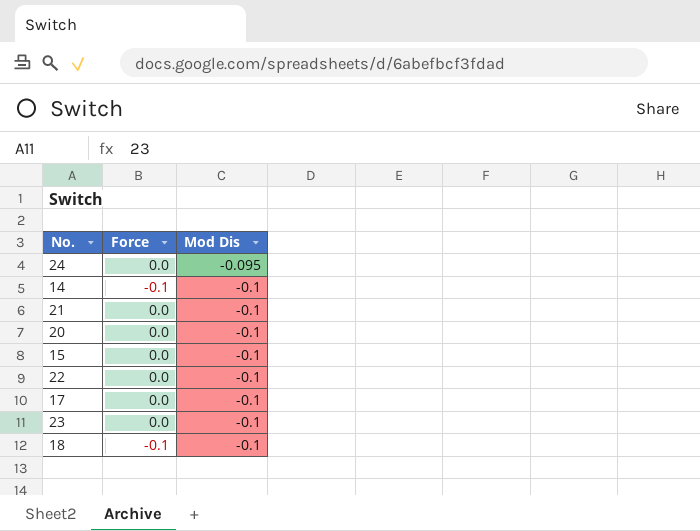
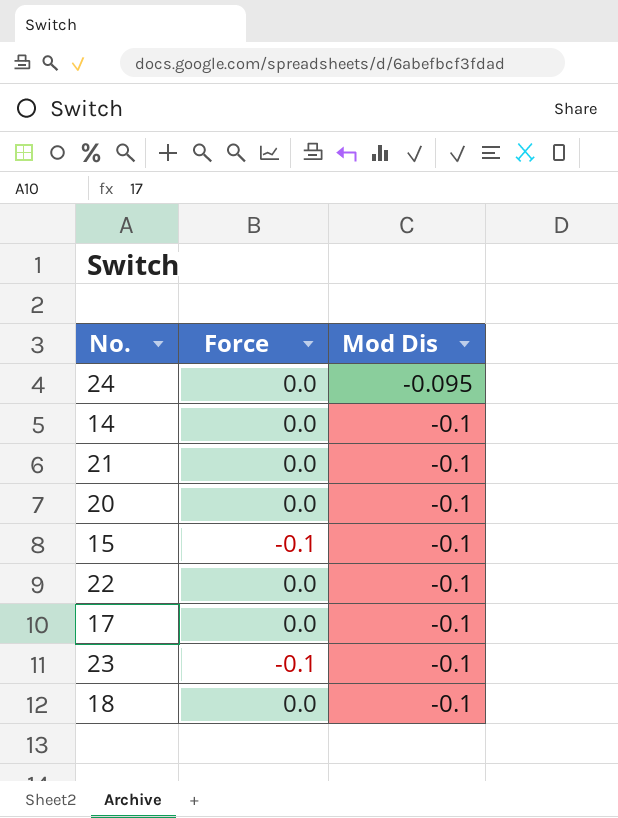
14 | Force: -0.1 -> 0.0
15 | Force: 0.0 -> -0.1
23 | Force: 0.0 -> -0.1
18 | Force: -0.1 -> 0.0

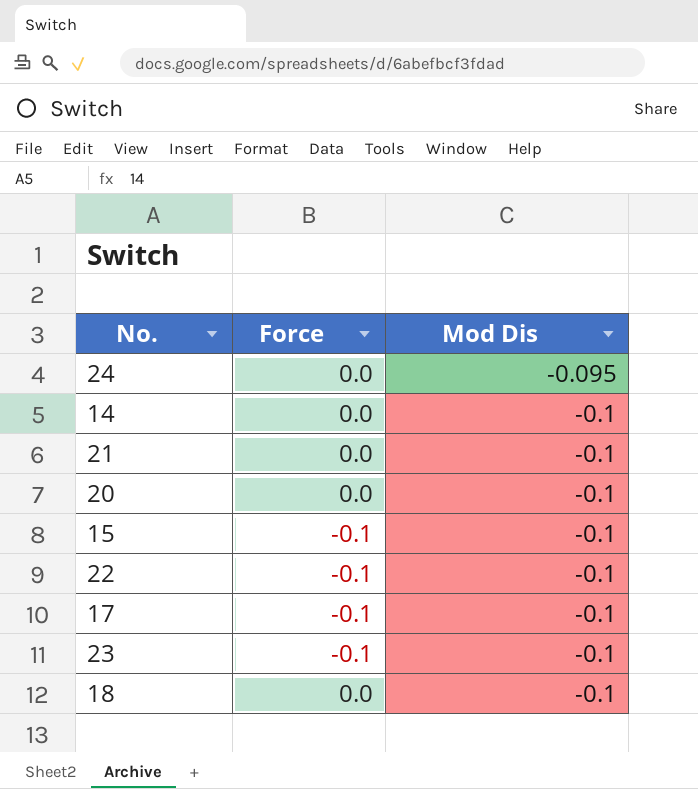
22 | Force: 0.0 -> -0.1
17 | Force: 0.0 -> -0.1

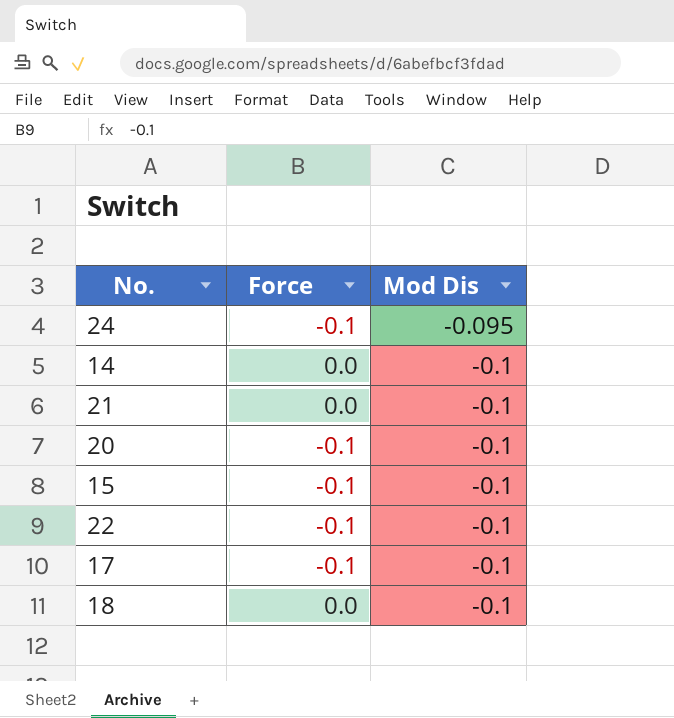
row 23: -0.1 | -0.1 -> none
24 | Force: 0.0 -> -0.1
20 | Force: 0.0 -> -0.1

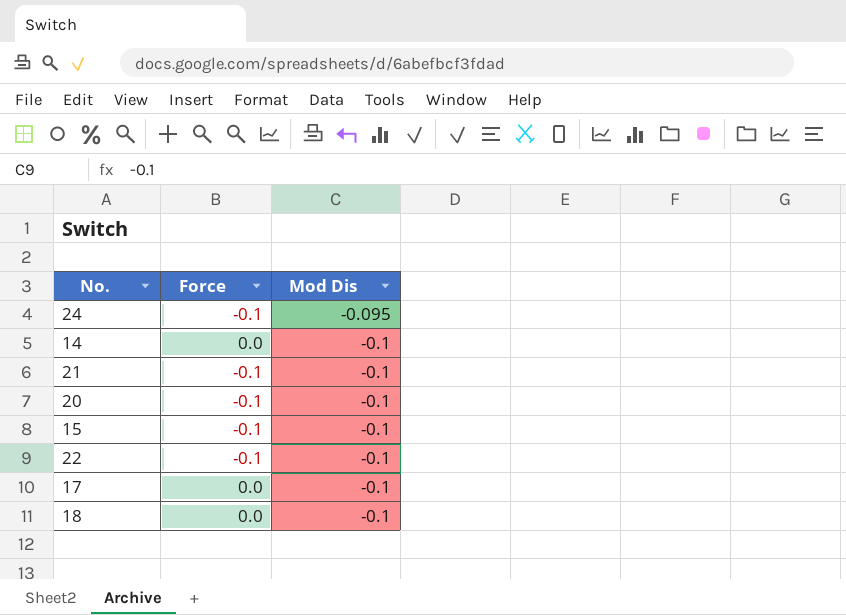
21 | Force: 0.0 -> -0.1
17 | Force: -0.1 -> 0.0

